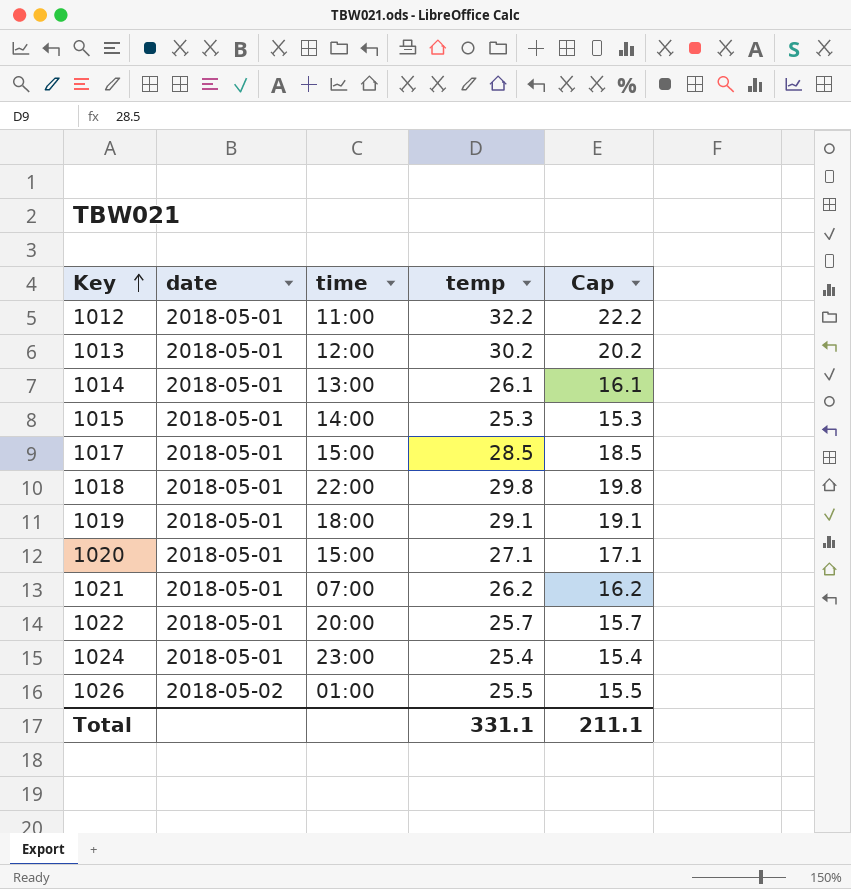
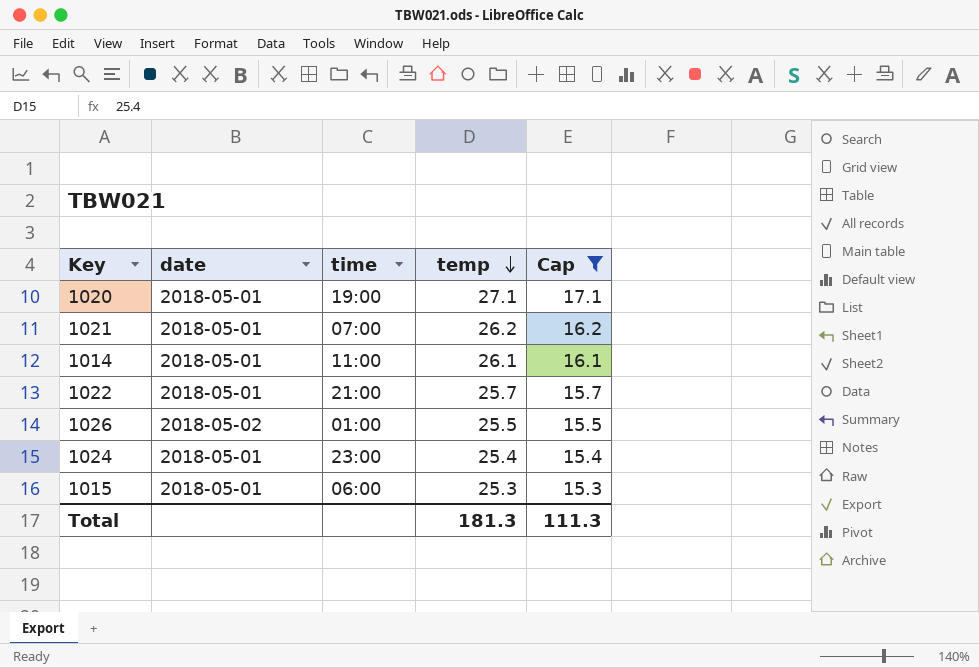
filter: none -> Cap <= 17.1
row order: Key ascending -> temp descending
1020 | time: 15:00 -> 19:00
1014 | time: 13:00 -> 11:00
1022 | time: 20:00 -> 21:00
1015 | time: 14:00 -> 06:00
Total | temp: 331.1 -> 181.3
Total | Cap: 211.1 -> 111.3

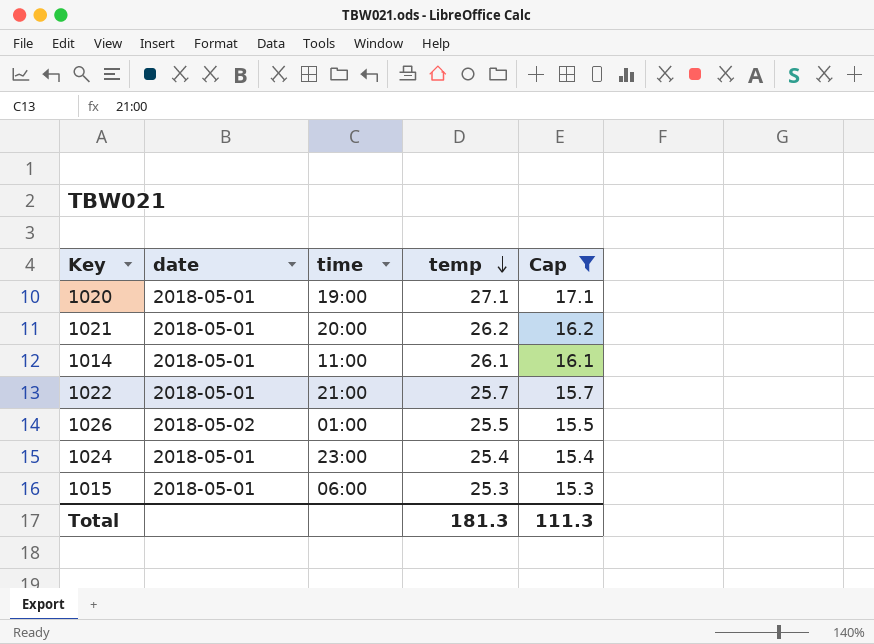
1021 | time: 07:00 -> 20:00

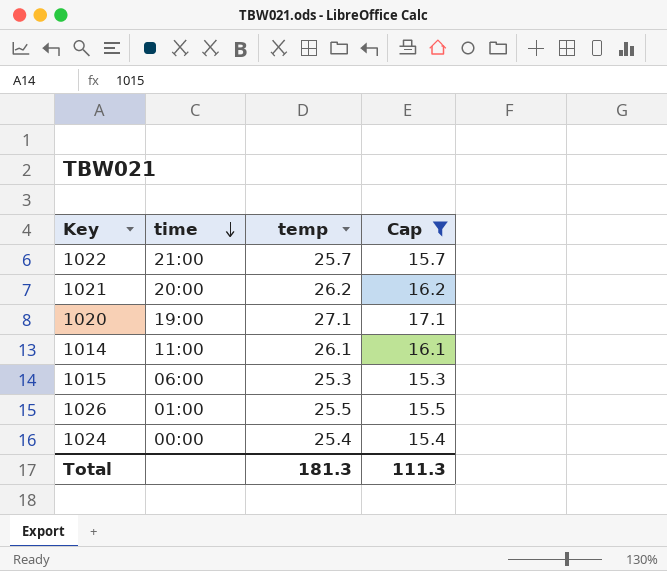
row order: temp descending -> time descending
column date | position: 2 -> none
1024 | time: 23:00 -> 00:00

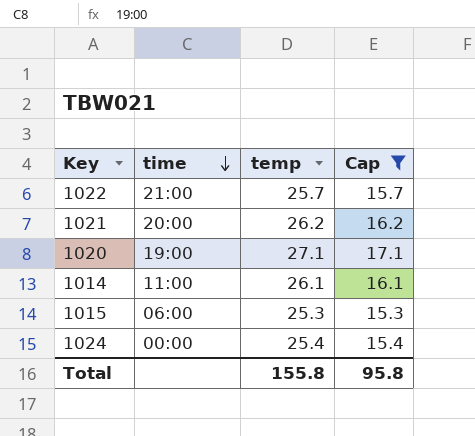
row 1026: 01:00 | 25.5 | 15.5 -> none
Total | temp: 181.3 -> 155.8
Total | Cap: 111.3 -> 95.8

